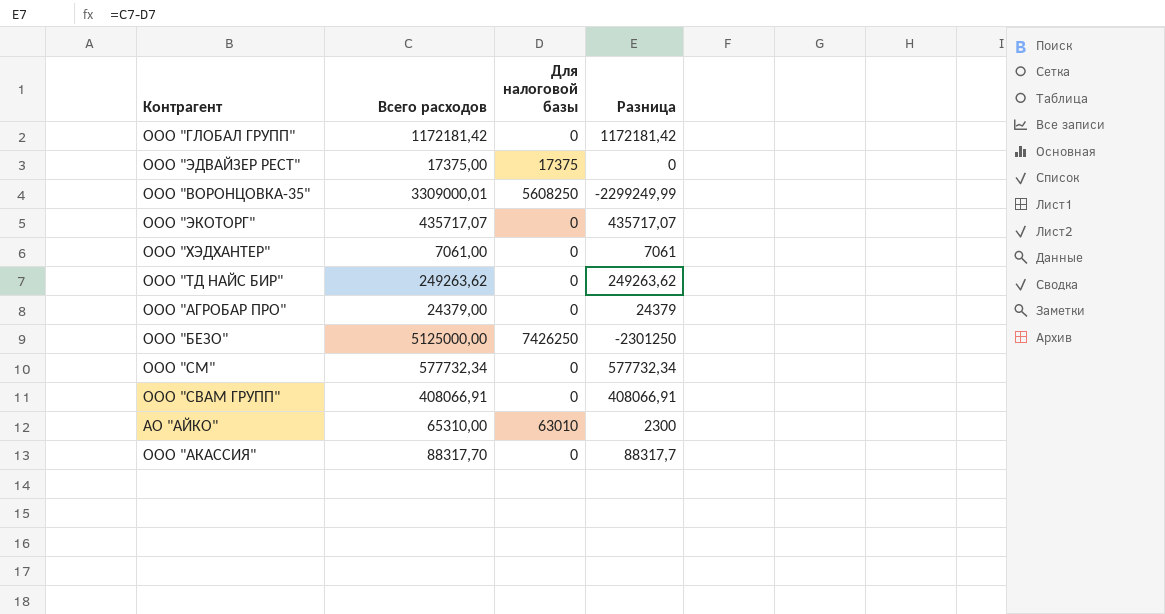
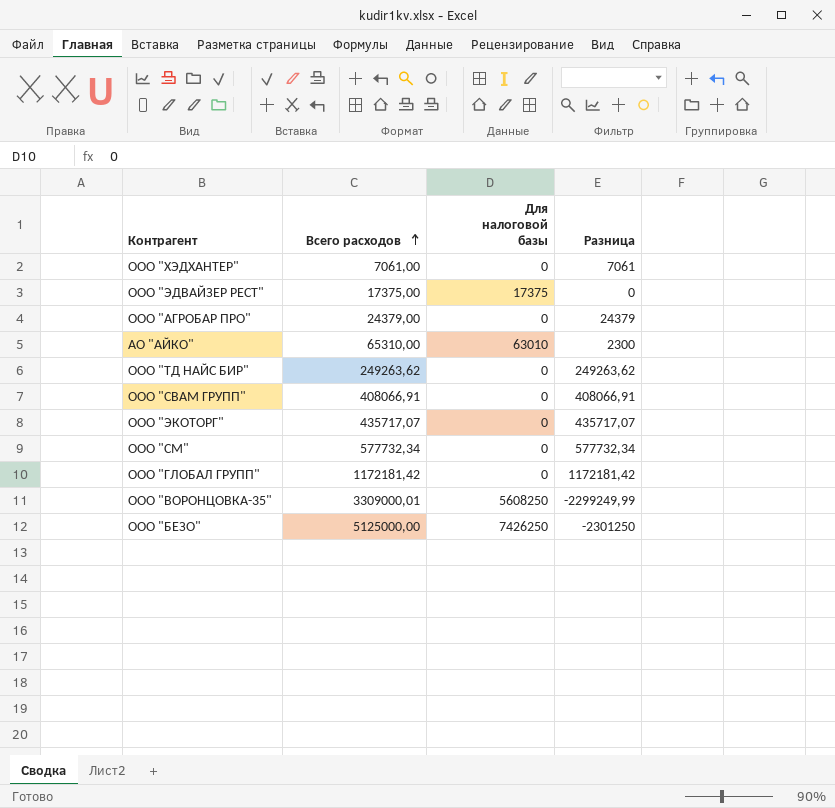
row order: none -> Всего расходов ascending
row ООО "АКАССИЯ": 88317,70 | 0 | 88317,7 -> none

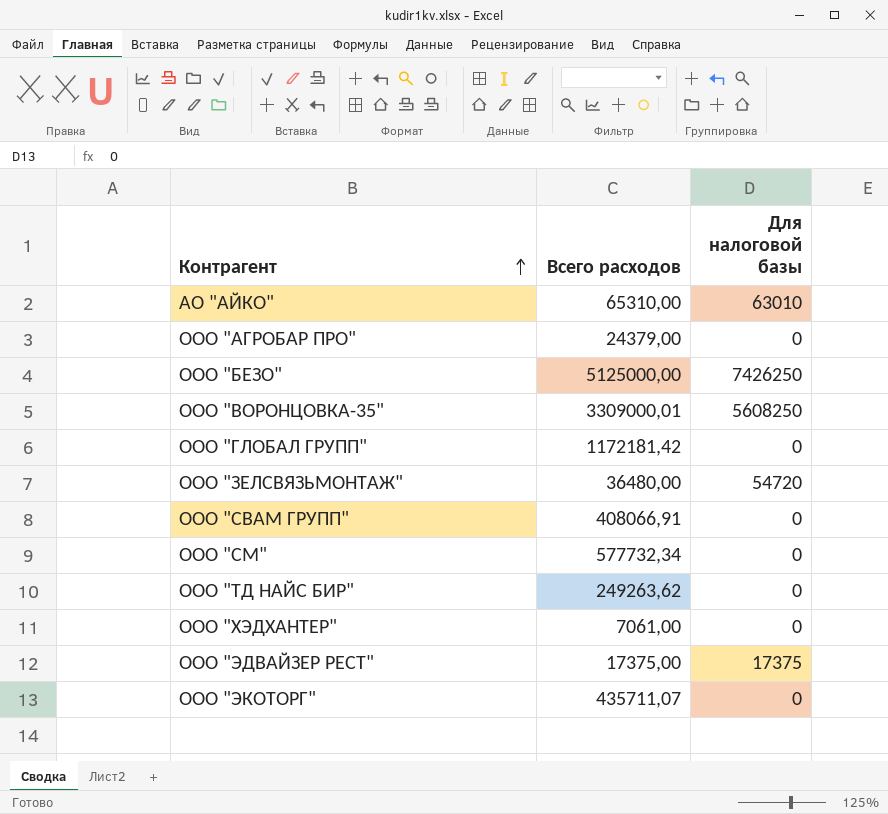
row order: Всего расходов ascending -> Контрагент ascending
column Разница | formula: [Всего расходов] - [Для налоговой базы] -> none
row ООО "ЗЕЛСВЯЗЬМОНТАЖ": none -> 36480,00 | 54720
ООО "ЭКОТОРГ" | Всего расходов: 435717,07 -> 435711,07

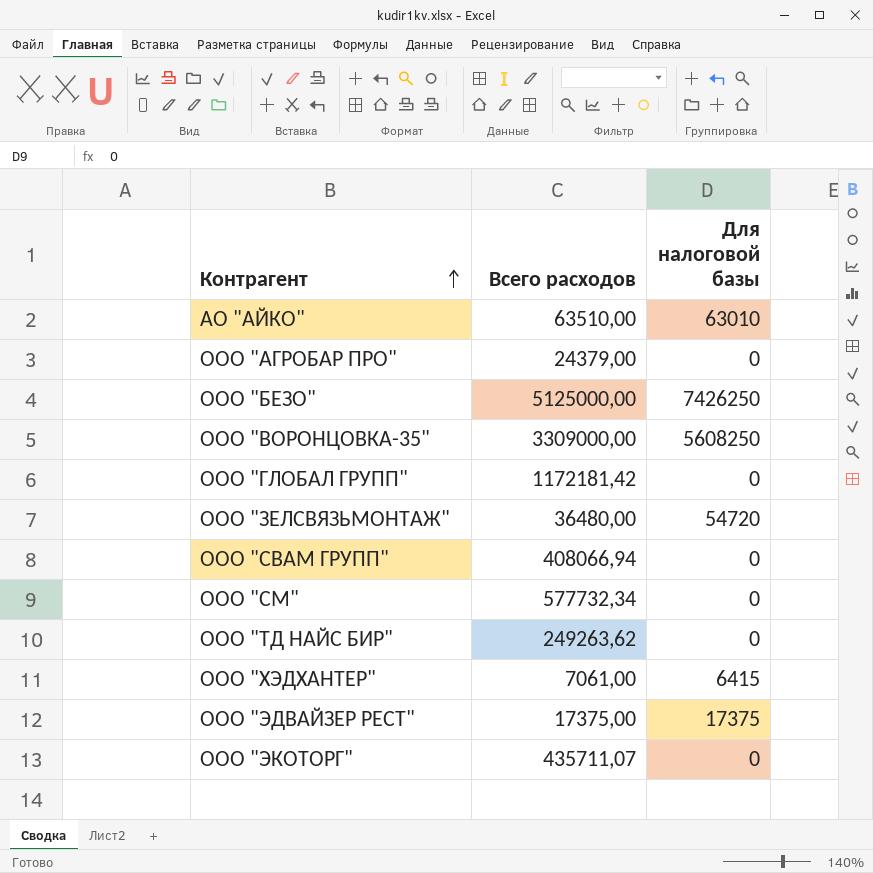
АО "АЙКО" | Всего расходов: 65310,00 -> 63510,00
ООО "ВОРОНЦОВКА-35" | Всего расходов: 3309000,01 -> 3309000,00
ООО "СВАМ ГРУПП" | Всего расходов: 408066,91 -> 408066,94
ООО "ХЭДХАНТЕР" | Для налоговой базы: 0 -> 6415

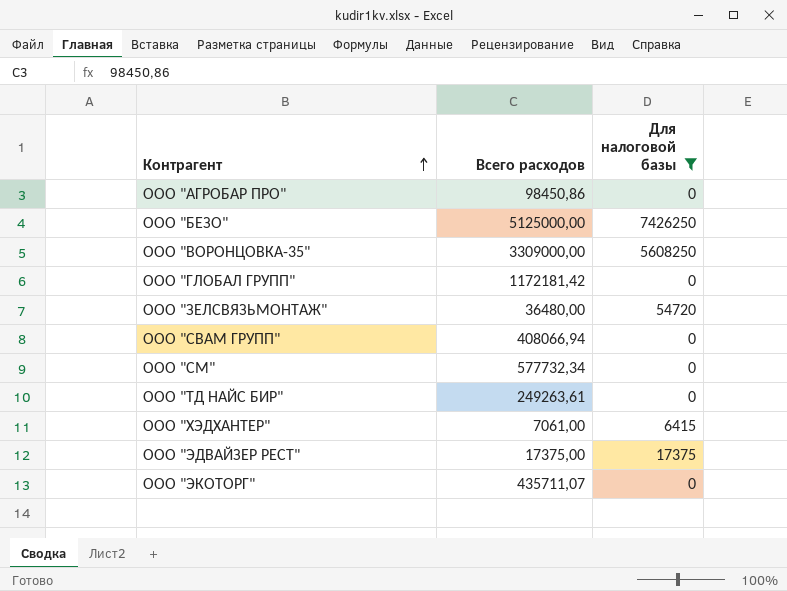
filter: none -> Для налоговой базы != 63010
ООО "АГРОБАР ПРО" | Всего расходов: 24379,00 -> 98450,86
ООО "ТД НАЙС БИР" | Всего расходов: 249263,62 -> 249263,61

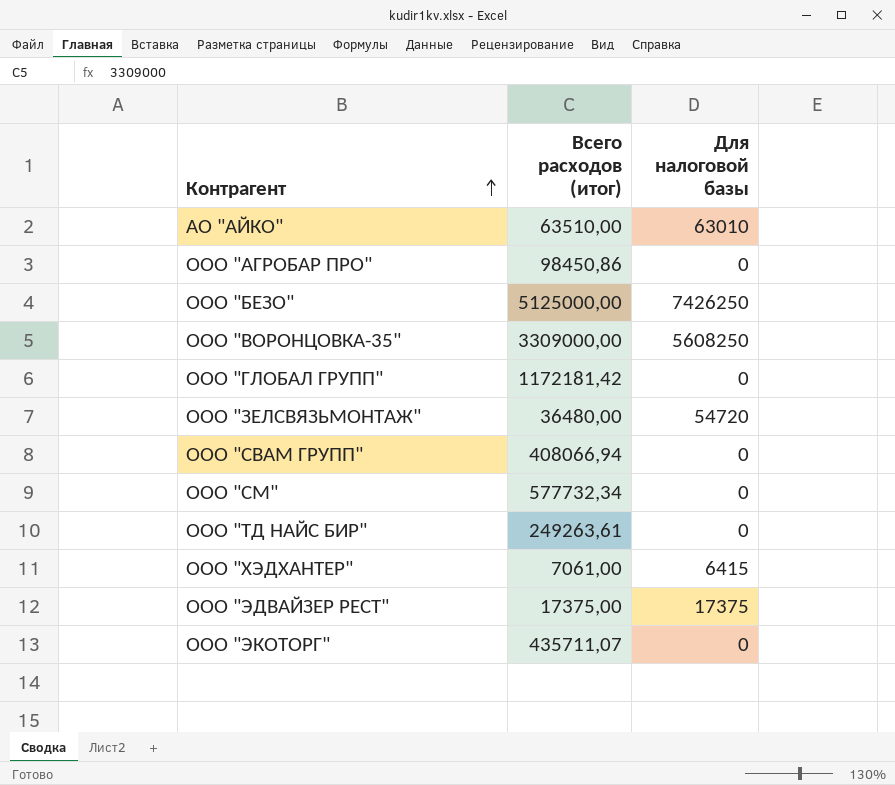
filter: Для налоговой базы != 63010 -> none
column name: Всего расходов -> Всего расходов (итог)

